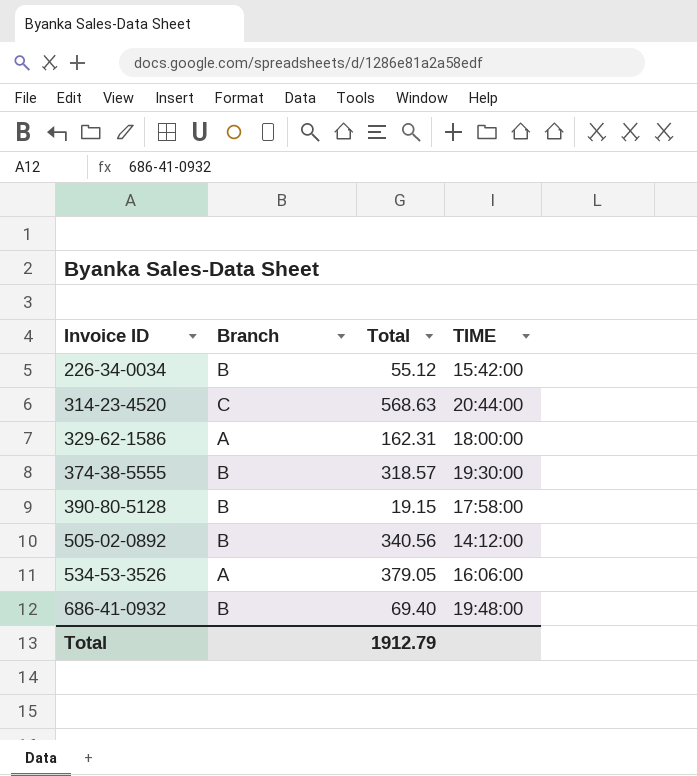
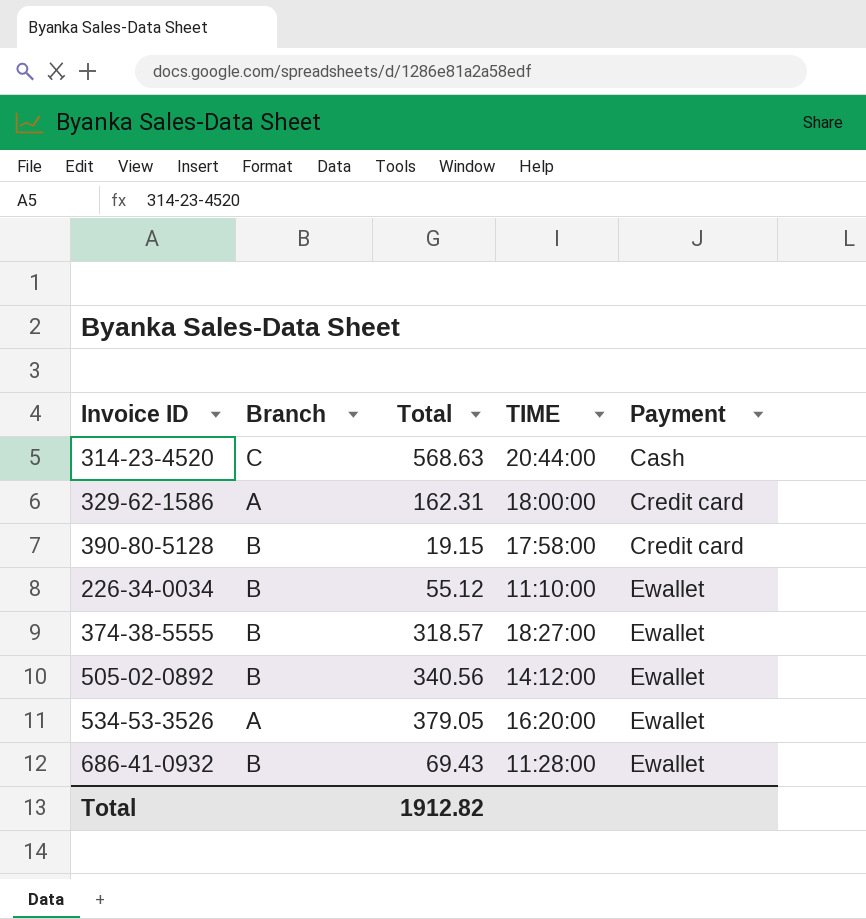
row order: Invoice ID ascending -> Payment ascending
column Payment | position: none -> 5
226-34-0034 | TIME: 15:42:00 -> 11:10:00
374-38-5555 | TIME: 19:30:00 -> 18:27:00
534-53-3526 | TIME: 16:06:00 -> 16:20:00
686-41-0932 | Total: 69.40 -> 69.43
686-41-0932 | TIME: 19:48:00 -> 11:28:00
Total | Total: 1912.79 -> 1912.82

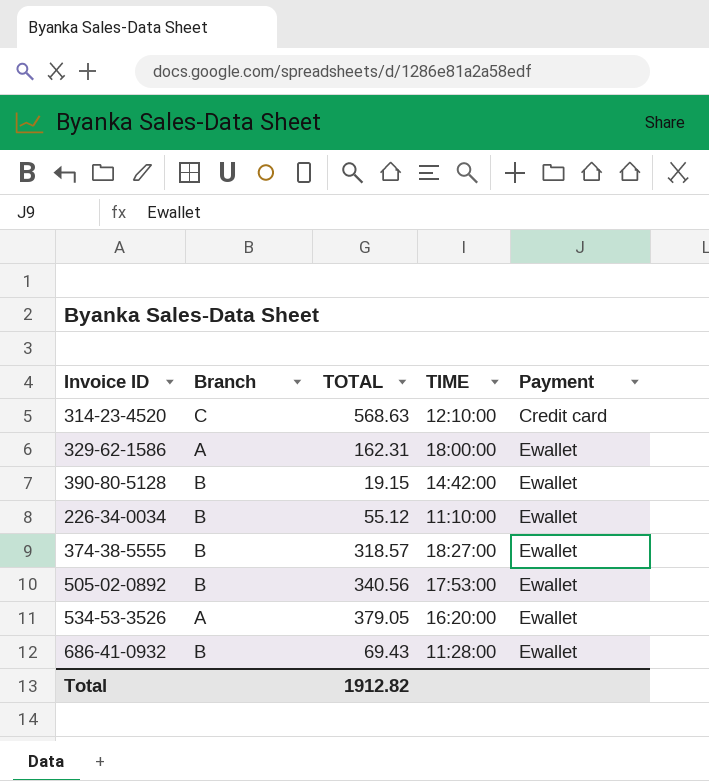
column name: Total -> TOTAL
314-23-4520 | TIME: 20:44:00 -> 12:10:00
314-23-4520 | Payment: Cash -> Credit card
329-62-1586 | Payment: Credit card -> Ewallet
390-80-5128 | TIME: 17:58:00 -> 14:42:00
390-80-5128 | Payment: Credit card -> Ewallet
505-02-0892 | TIME: 14:12:00 -> 17:53:00

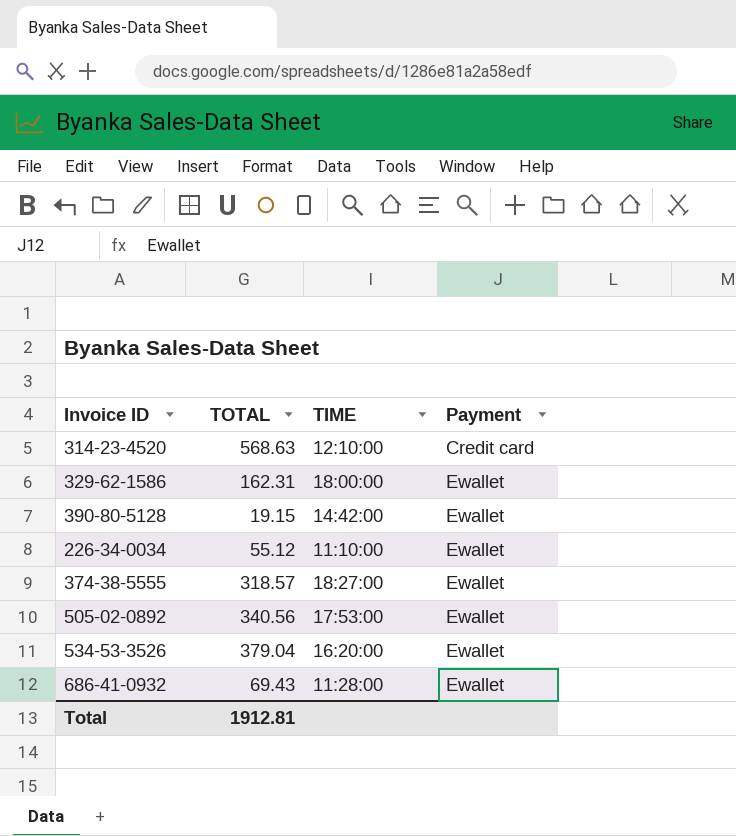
column Branch | position: 2 -> none
534-53-3526 | TOTAL: 379.05 -> 379.04
Total | TOTAL: 1912.82 -> 1912.81

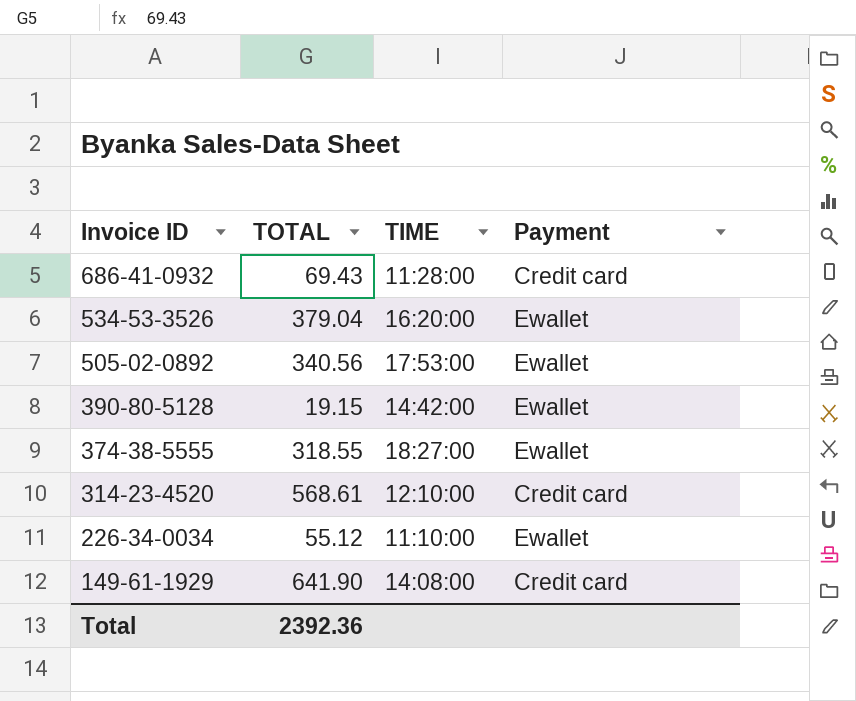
row order: Payment ascending -> Invoice ID descending
row 329-62-1586: 162.31 | 18:00:00 | Ewallet -> none
686-41-0932 | Payment: Ewallet -> Credit card
374-38-5555 | TOTAL: 318.57 -> 318.55
314-23-4520 | TOTAL: 568.63 -> 568.61
row 149-61-1929: none -> 641.90 | 14:08:00 | Credit card
Total | TOTAL: 1912.81 -> 2392.36

